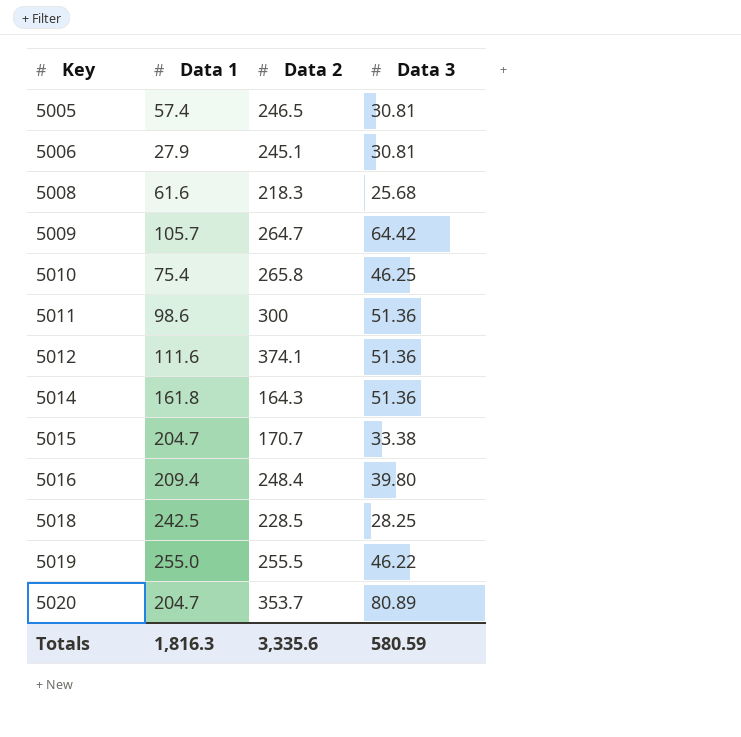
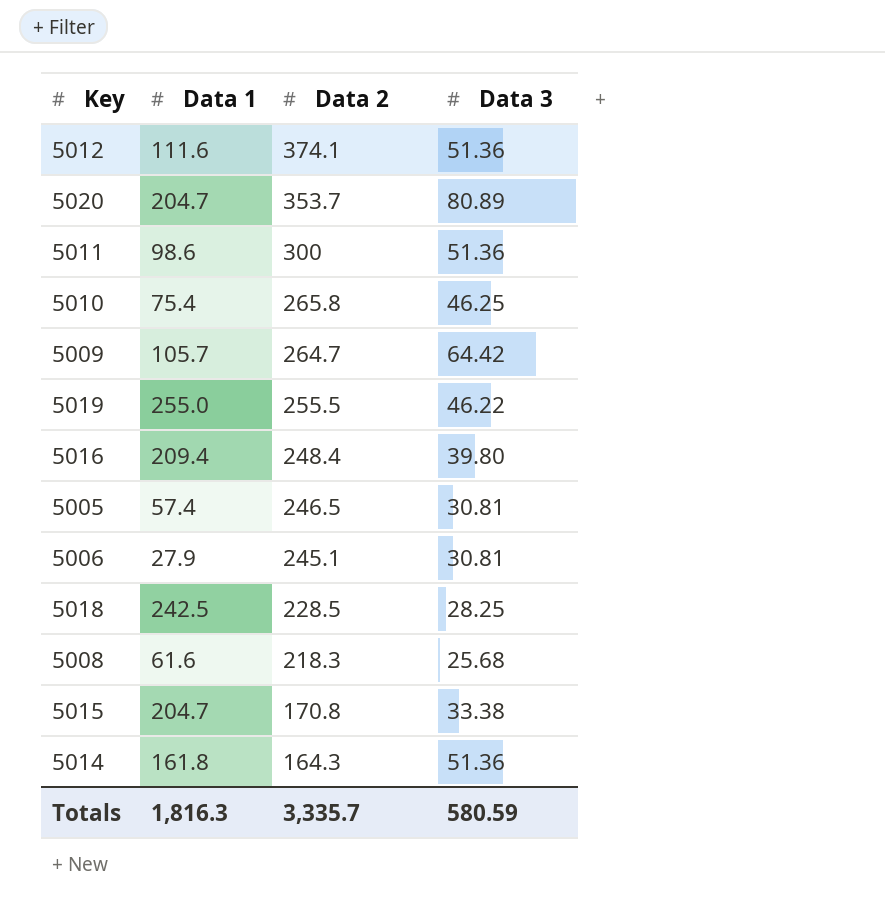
row order: Key ascending -> Data 2 descending
5015 | Data 2: 170.7 -> 170.8
Totals | Data 2: 3,335.6 -> 3,335.7

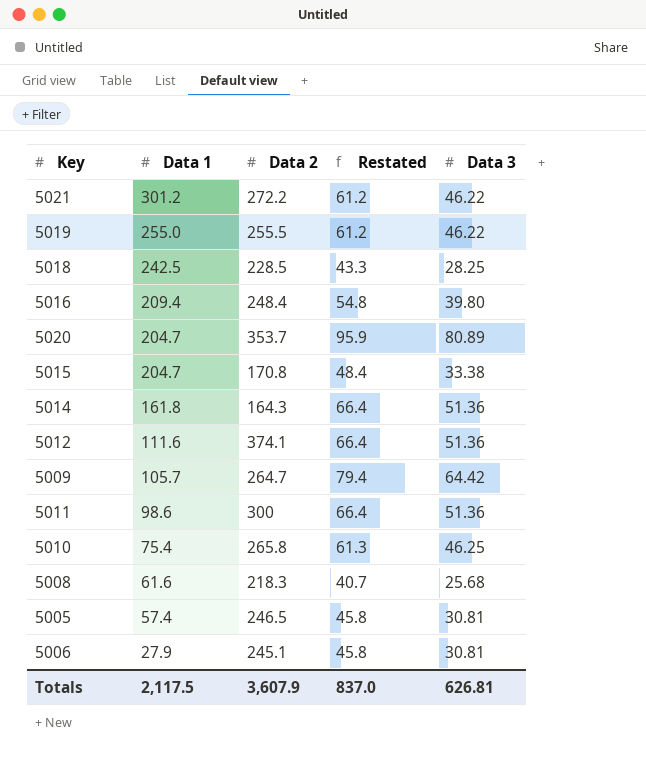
row order: Data 2 descending -> Data 1 descending
column Restated | formula: none -> [Data 3] + 15
row 5021: none -> 301.2 | 272.2 | 61.2 | 46.22
Totals | Data 1: 1,816.3 -> 2,117.5
Totals | Data 2: 3,335.7 -> 3,607.9
Totals | Data 3: 580.59 -> 626.81

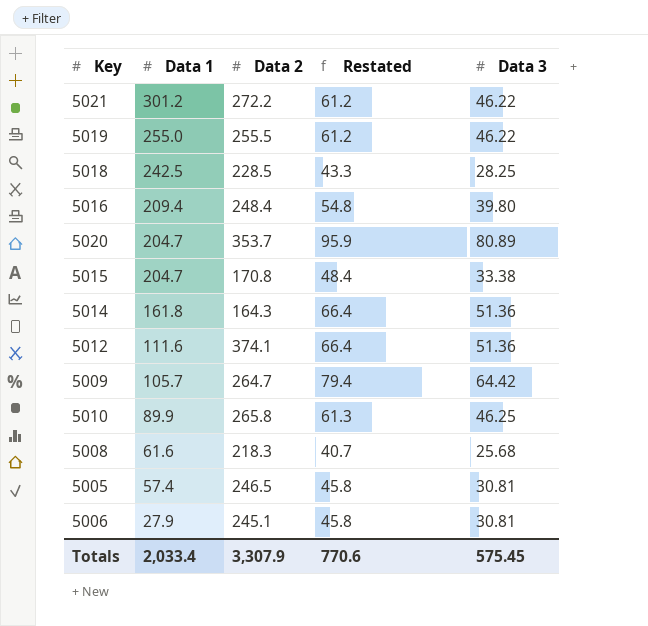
row 5011: 98.6 | 300 | 66.4 | 51.36 -> none
5010 | Data 1: 75.4 -> 89.9
Totals | Data 1: 2,117.5 -> 2,033.4
Totals | Data 2: 3,607.9 -> 3,307.9
Totals | Restated: 837.0 -> 770.6
Totals | Data 3: 626.81 -> 575.45

